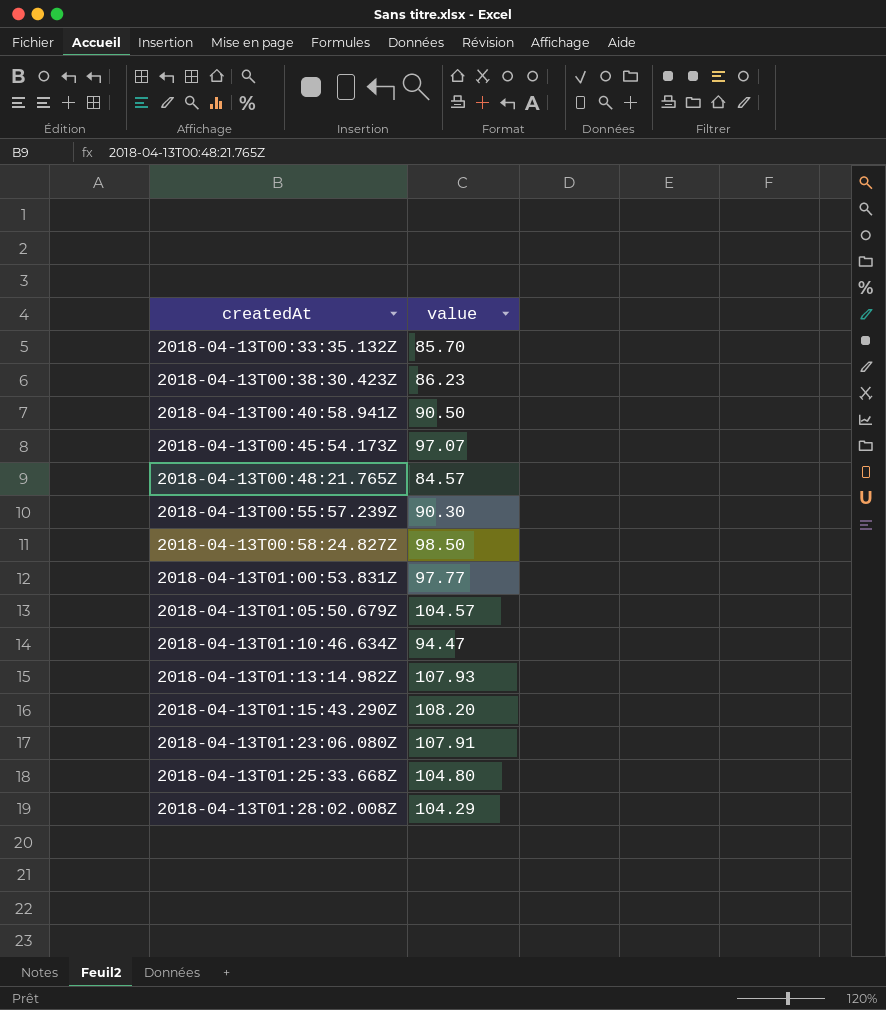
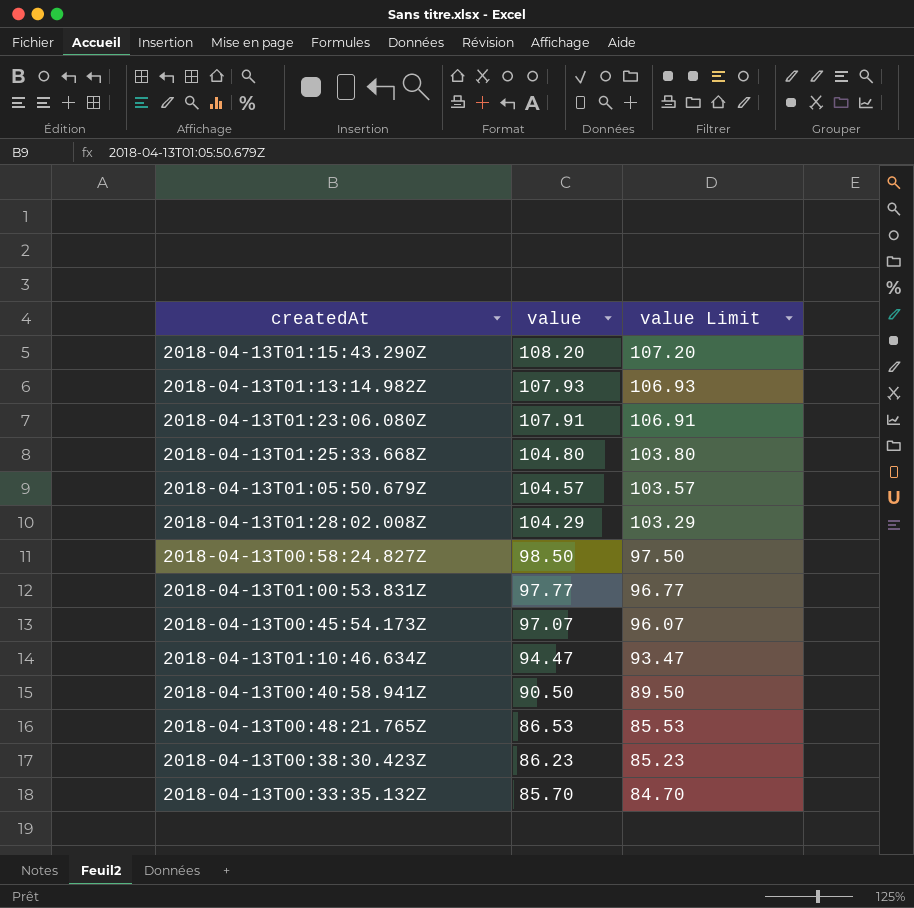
row order: createdAt ascending -> value descending
column value Limit | formula: none -> [value] - 1
row 2018-04-13T00:55:57.239Z: 90.30 -> none
2018-04-13T00:48:21.765Z | value: 84.57 -> 86.53

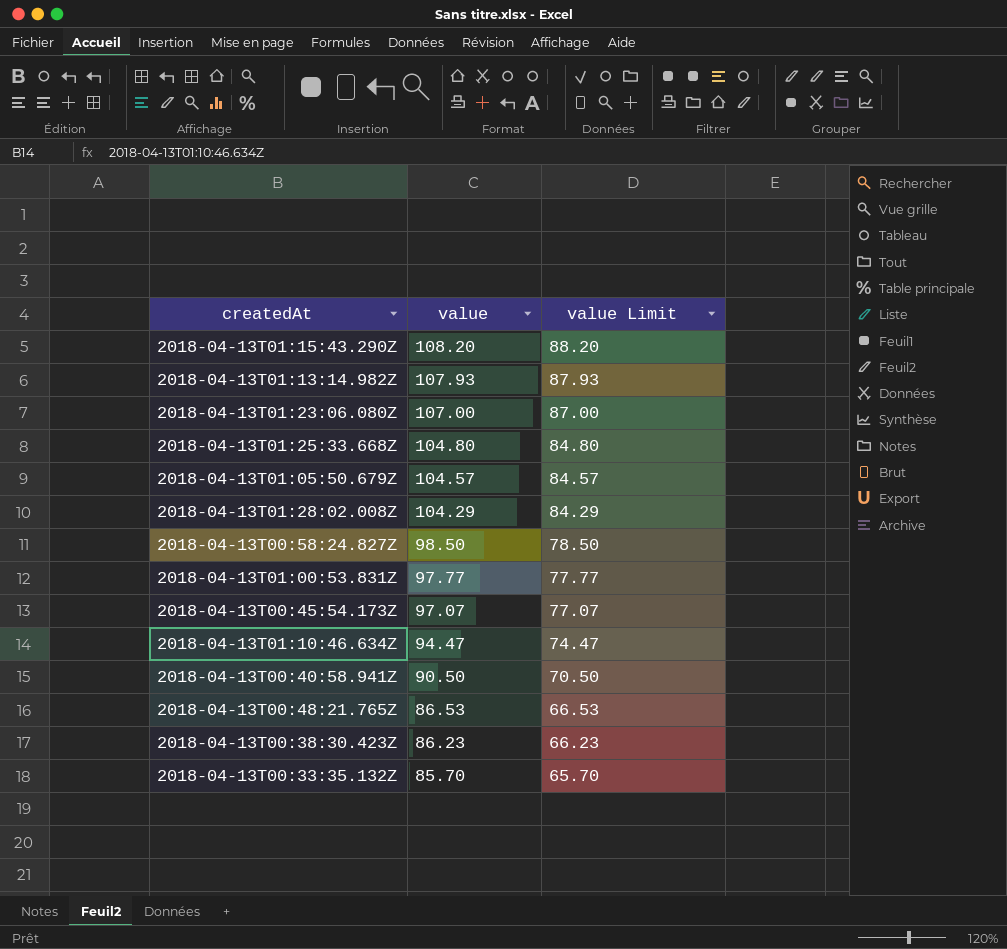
column value Limit | formula: [value] - 1 -> [value] - 20
2018-04-13T01:23:06.080Z | value: 107.91 -> 107.00

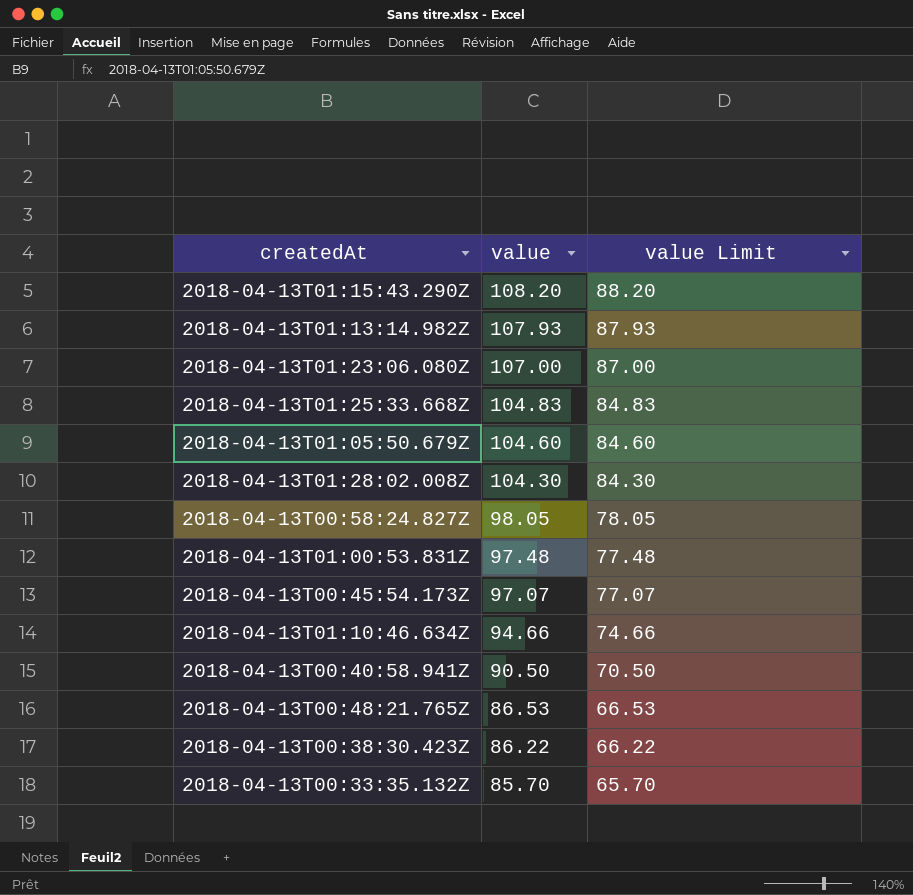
2018-04-13T01:25:33.668Z | value: 104.80 -> 104.83
2018-04-13T01:25:33.668Z | value Limit: 84.80 -> 84.83
2018-04-13T01:05:50.679Z | value: 104.57 -> 104.60
2018-04-13T01:05:50.679Z | value Limit: 84.57 -> 84.60
2018-04-13T01:28:02.008Z | value: 104.29 -> 104.30
2018-04-13T01:28:02.008Z | value Limit: 84.29 -> 84.30
2018-04-13T00:58:24.827Z | value: 98.50 -> 98.05
2018-04-13T00:58:24.827Z | value Limit: 78.50 -> 78.05
2018-04-13T01:00:53.831Z | value: 97.77 -> 97.48
2018-04-13T01:00:53.831Z | value Limit: 77.77 -> 77.48
2018-04-13T01:10:46.634Z | value: 94.47 -> 94.66
2018-04-13T01:10:46.634Z | value Limit: 74.47 -> 74.66
2018-04-13T00:38:30.423Z | value: 86.23 -> 86.22
2018-04-13T00:38:30.423Z | value Limit: 66.23 -> 66.22

